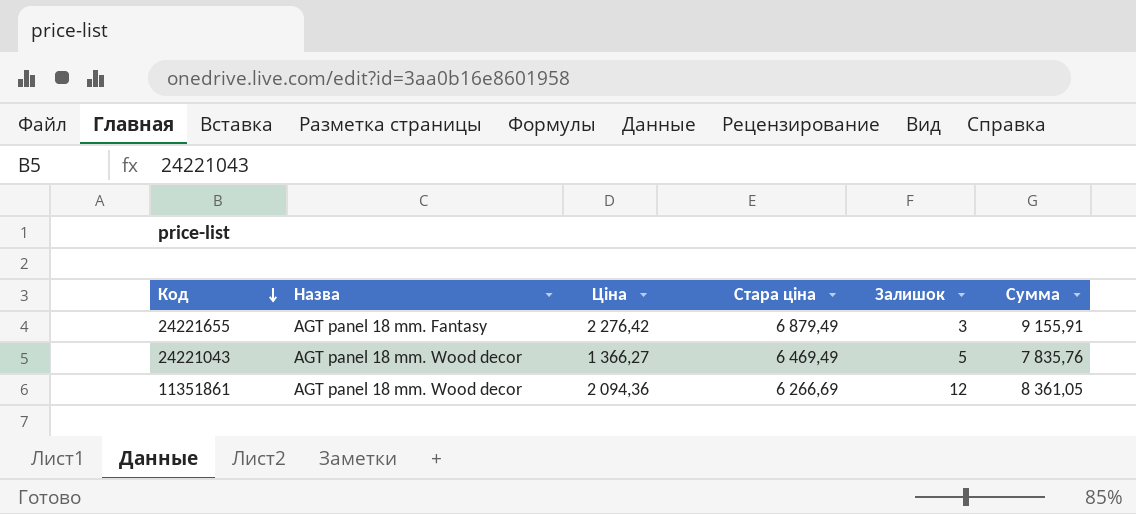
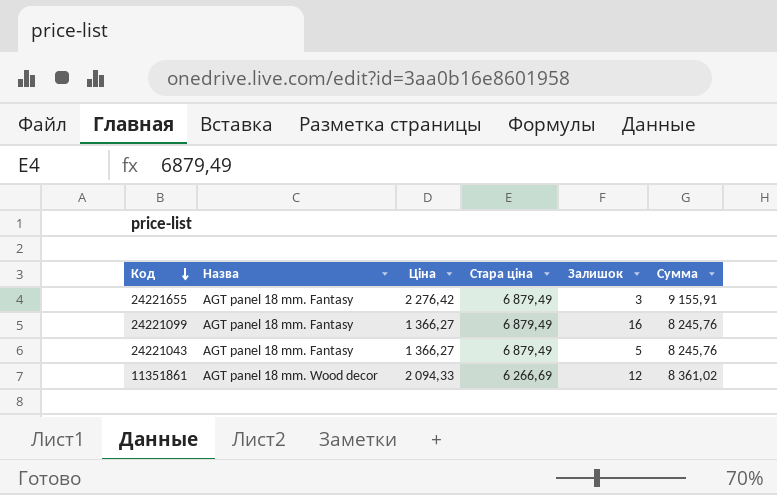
row 24221099: none -> AGT panel 18 mm. Fantasy | 1 366,27 | 6 879,49 | 16 | 8 245,76
24221043 | Назва: AGT panel 18 mm. Wood decor -> AGT panel 18 mm. Fantasy
24221043 | Стара ціна: 6 469,49 -> 6 879,49
24221043 | Сумма: 7 835,76 -> 8 245,76
11351861 | Ціна: 2 094,36 -> 2 094,33
11351861 | Сумма: 8 361,05 -> 8 361,02

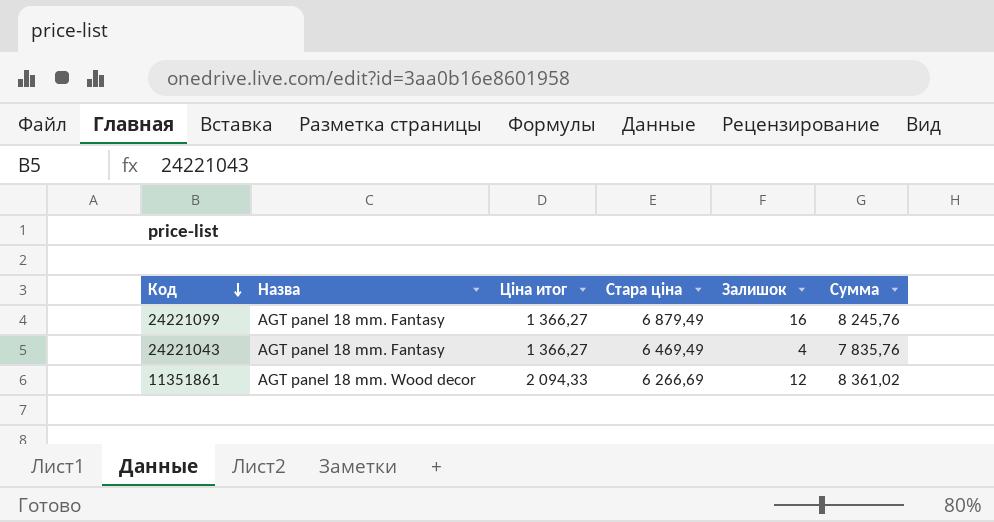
column name: Ціна -> Ціна итог
row 24221655: AGT panel 18 mm. Fantasy | 2 276,42 | 6 879,49 | 3 | 9 155,91 -> none
24221043 | Стара ціна: 6 879,49 -> 6 469,49
24221043 | Залишок: 5 -> 4
24221043 | Сумма: 8 245,76 -> 7 835,76

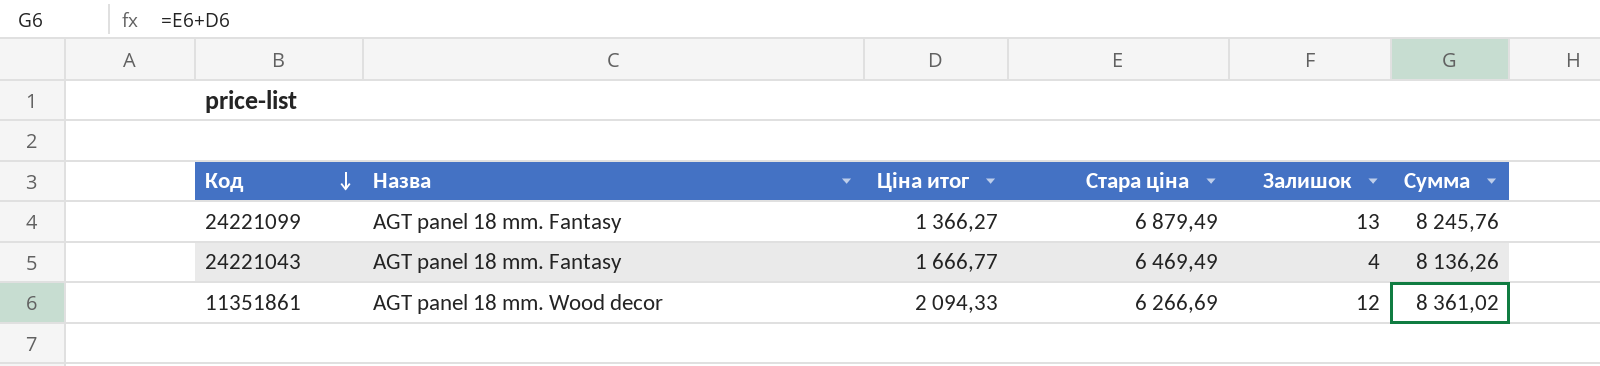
24221099 | Залишок: 16 -> 13
24221043 | Ціна итог: 1 366,27 -> 1 666,77
24221043 | Сумма: 7 835,76 -> 8 136,26

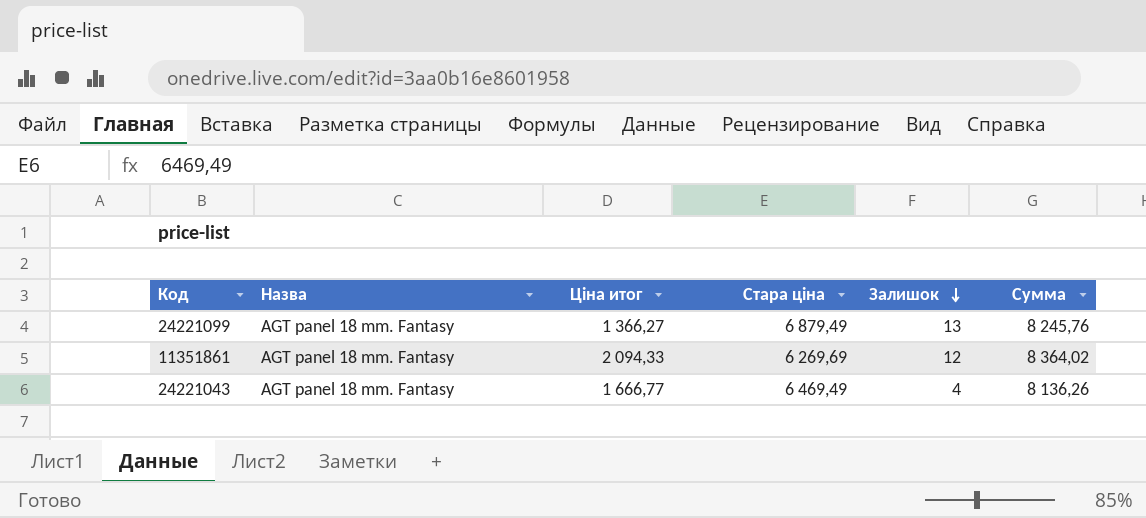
row order: Код descending -> Залишок descending
11351861 | Назва: AGT panel 18 mm. Wood decor -> AGT panel 18 mm. Fantasy
11351861 | Стара ціна: 6 266,69 -> 6 269,69
11351861 | Сумма: 8 361,02 -> 8 364,02

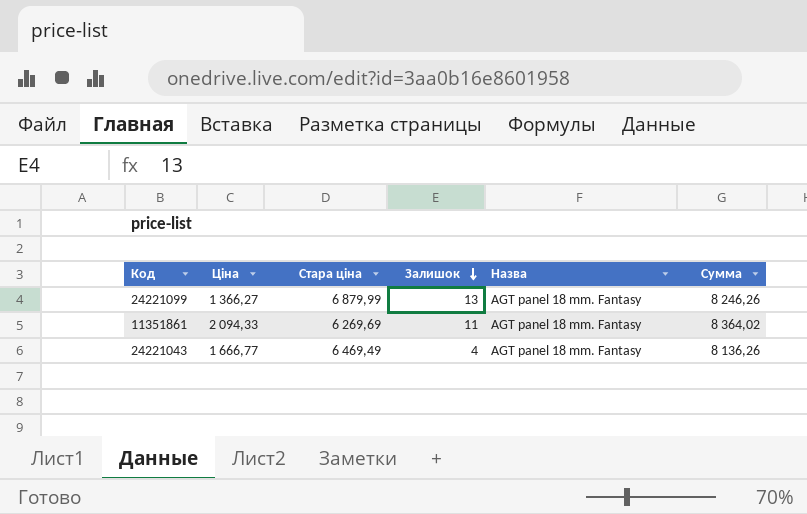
column name: Ціна итог -> Ціна
column Назва | position: 2 -> 5
24221099 | Стара ціна: 6 879,49 -> 6 879,99
24221099 | Сумма: 8 245,76 -> 8 246,26
11351861 | Залишок: 12 -> 11

